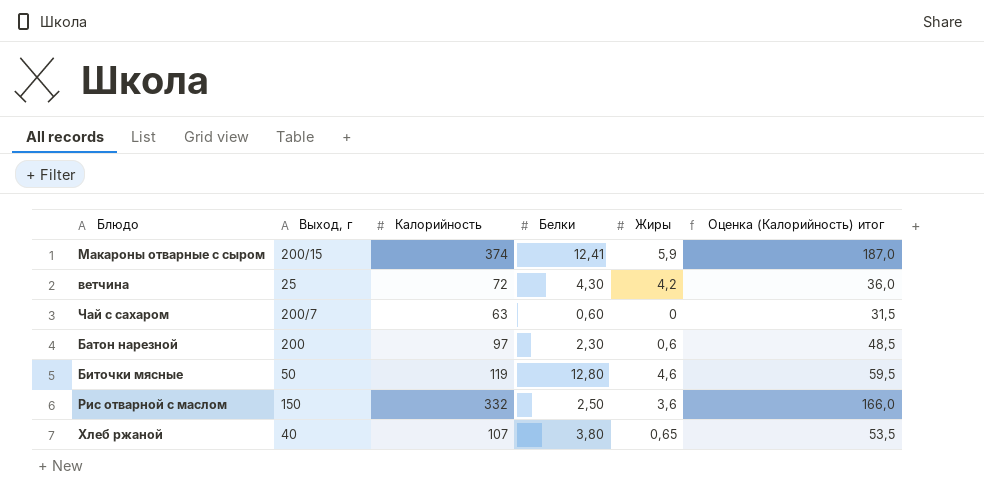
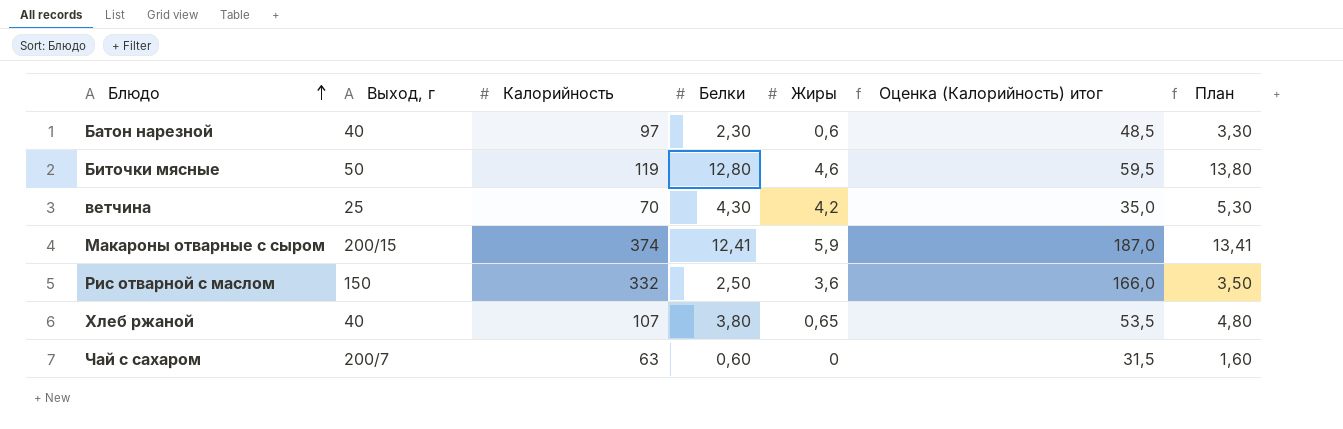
row order: none -> Блюдо ascending
column План | formula: none -> [Белки] + 1
Батон нарезной | Выход, г: 200 -> 40
ветчина | Калорийность: 72 -> 70
ветчина | Оценка (Калорийность) итог: 36,0 -> 35,0

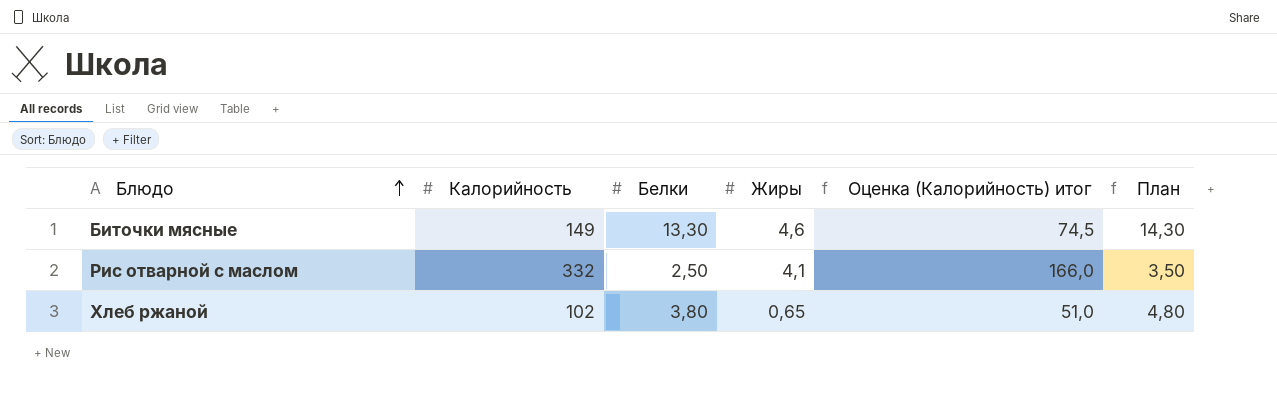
column Выход, г | position: 2 -> none
row Батон нарезной: 40 | 97 | 2,30 | 0,6 | 48,5 | 3,30 -> none
row ветчина: 25 | 70 | 4,30 | 4,2 | 35,0 | 5,30 -> none
row Макароны отварные с сыром: 200/15 | 374 | 12,41 | 5,9 | 187,0 | 13,41 -> none
row Чай с сахаром: 200/7 | 63 | 0,60 | 0 | 31,5 | 1,60 -> none
Биточки мясные | Калорийность: 119 -> 149
Биточки мясные | Белки: 12,80 -> 13,30
Биточки мясные | Оценка (Калорийность) итог: 59,5 -> 74,5
Биточки мясные | План: 13,80 -> 14,30
Рис отварной с маслом | Жиры: 3,6 -> 4,1
Хлеб ржаной | Калорийность: 107 -> 102
Хлеб ржаной | Оценка (Калорийность) итог: 53,5 -> 51,0

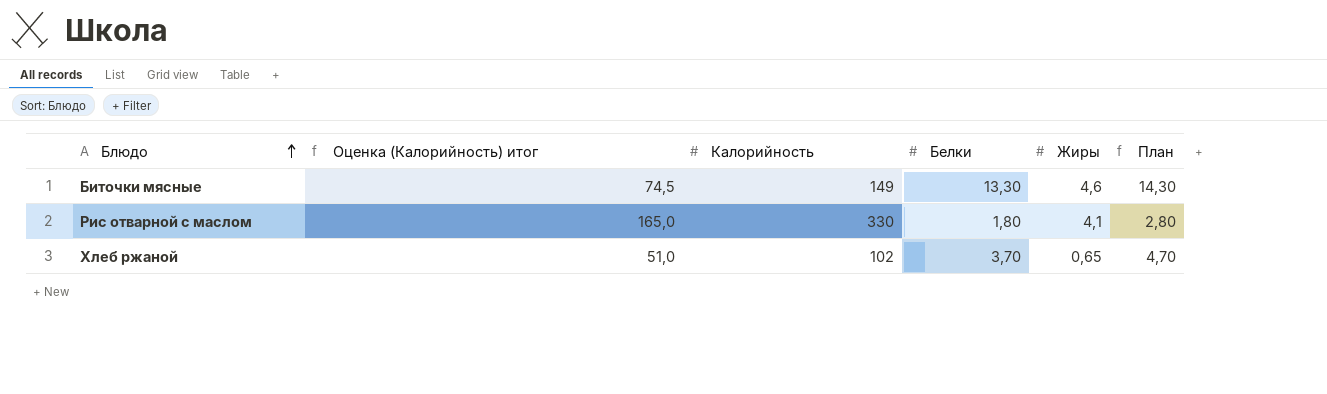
column Оценка (Калорийность) итог | position: 5 -> 2
Рис отварной с маслом | Оценка (Калорийность) итог: 166,0 -> 165,0
Рис отварной с маслом | Калорийность: 332 -> 330
Рис отварной с маслом | Белки: 2,50 -> 1,80
Рис отварной с маслом | План: 3,50 -> 2,80
Хлеб ржаной | Белки: 3,80 -> 3,70
Хлеб ржаной | План: 4,80 -> 4,70

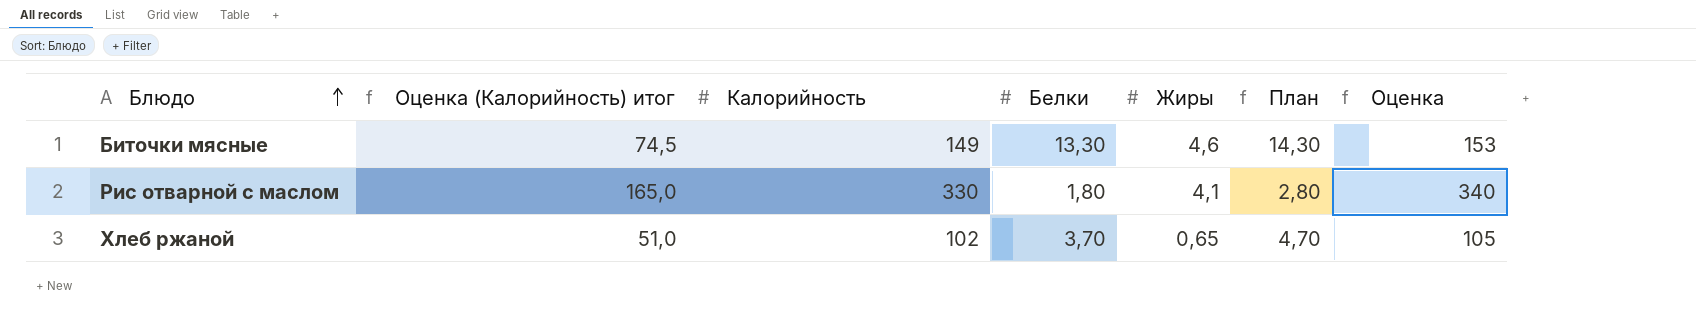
column Оценка | formula: none -> [Калорийность] * 1,03

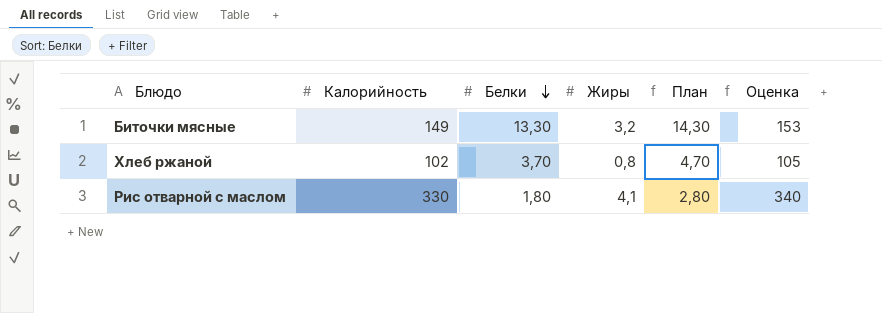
row order: Блюдо ascending -> Белки descending
column Оценка (Калорийность) итог | formula: [Калорийность] * 0,5 -> none
Биточки мясные | Жиры: 4,6 -> 3,2
Хлеб ржаной | Жиры: 0,65 -> 0,8

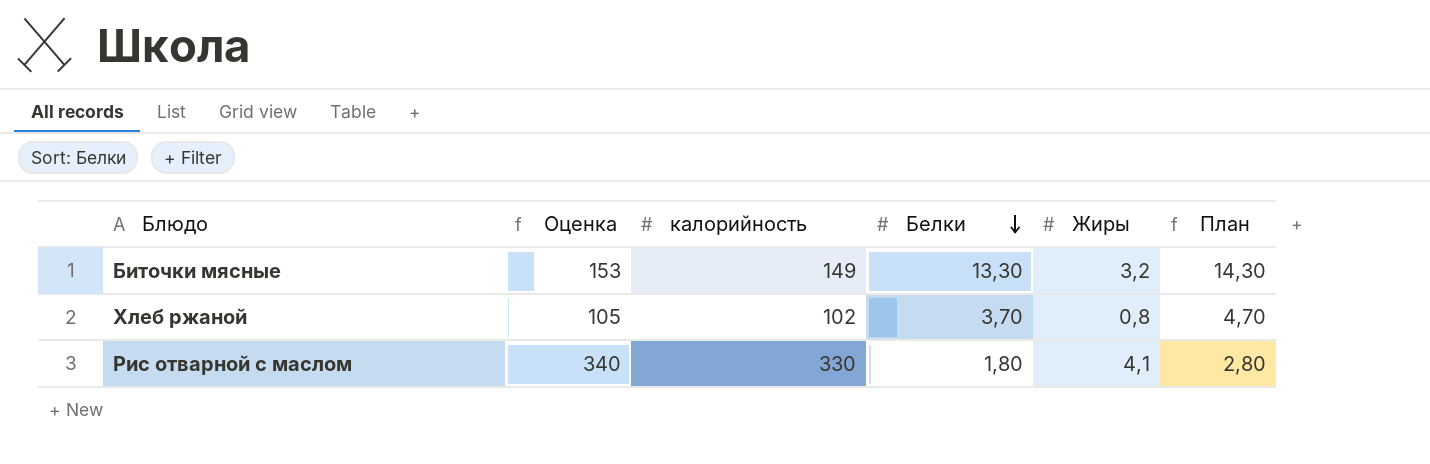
column Оценка | position: 6 -> 2
column name: Калорийность -> калорийность

